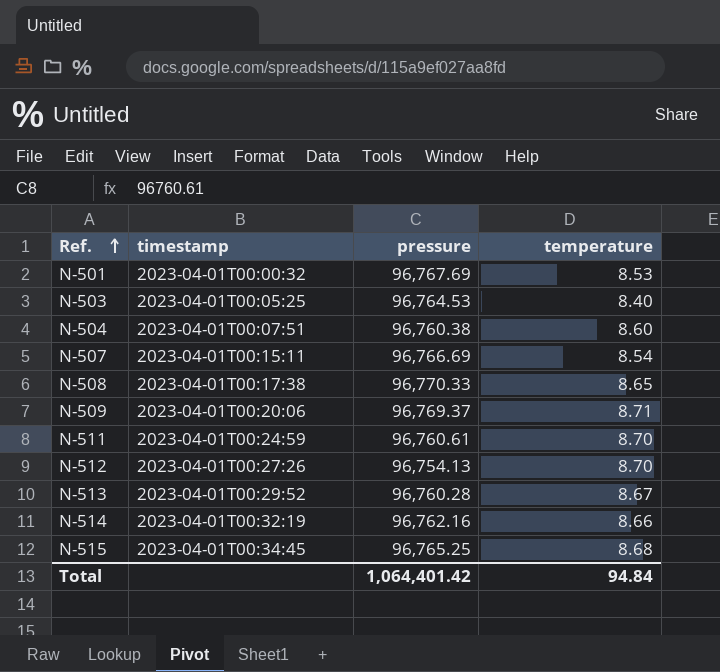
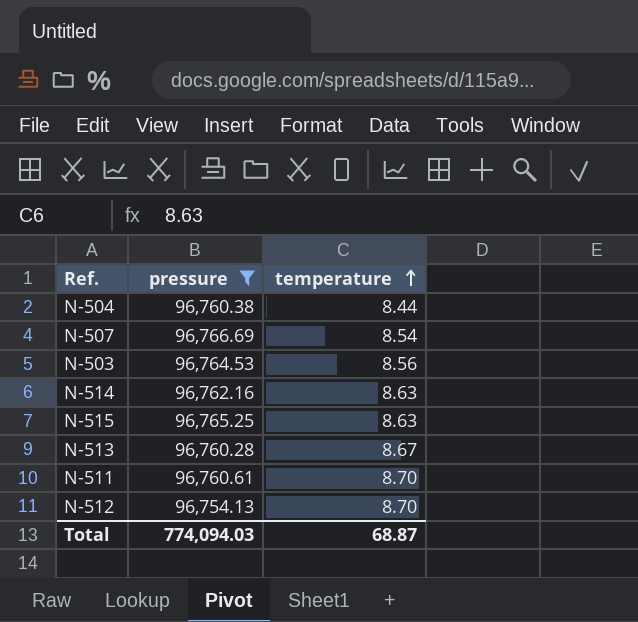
filter: none -> pressure <= 96,766.69
row order: Ref. ascending -> temperature ascending
column timestamp | position: 2 -> none
N-504 | temperature: 8.60 -> 8.44
N-503 | temperature: 8.40 -> 8.56
N-514 | temperature: 8.66 -> 8.63
N-515 | temperature: 8.68 -> 8.63
Total | pressure: 1,064,401.42 -> 774,094.03
Total | temperature: 94.84 -> 68.87

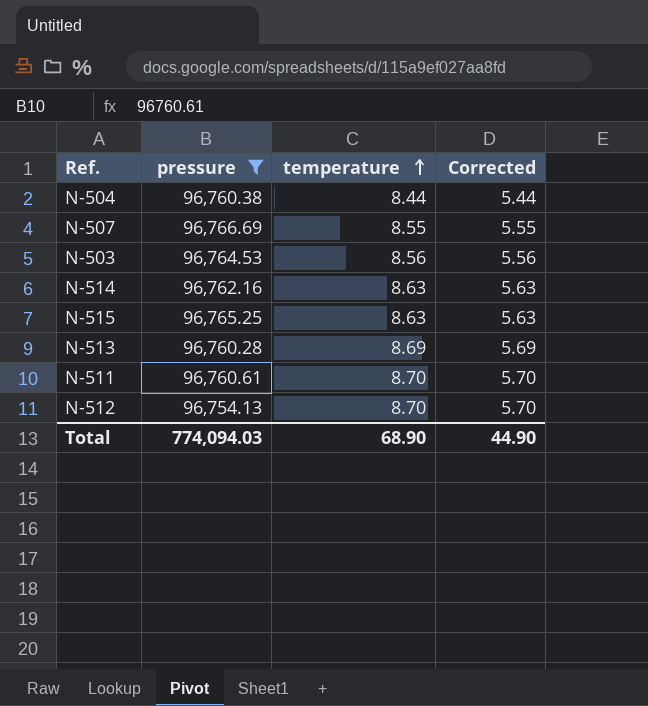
column Corrected | formula: none -> [temperature] - 3
N-507 | temperature: 8.54 -> 8.55
N-513 | temperature: 8.67 -> 8.69
Total | temperature: 68.87 -> 68.90

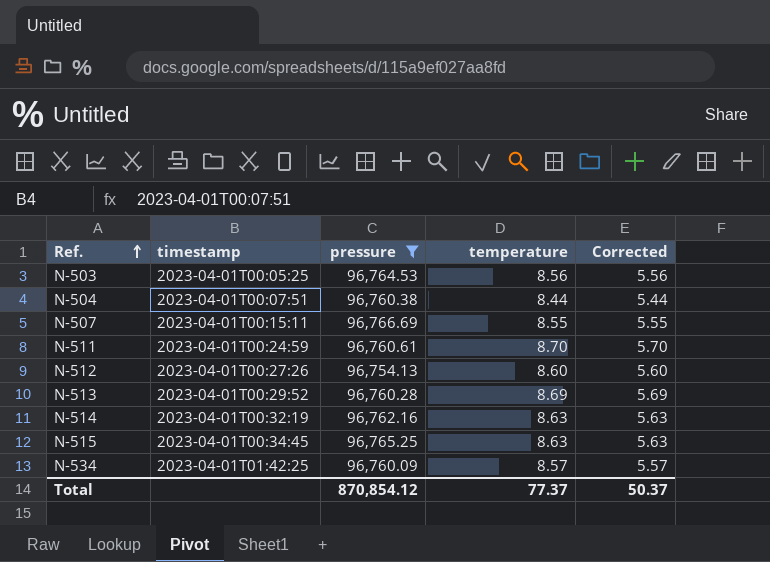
row order: temperature ascending -> Ref. ascending
column timestamp | position: none -> 2
N-512 | temperature: 8.70 -> 8.60
N-512 | Corrected: 5.70 -> 5.60
row N-534: none -> 2023-04-01T01:42:25 | 96,760.09 | 8.57 | 5.57
Total | pressure: 774,094.03 -> 870,854.12
Total | temperature: 68.90 -> 77.37
Total | Corrected: 44.90 -> 50.37

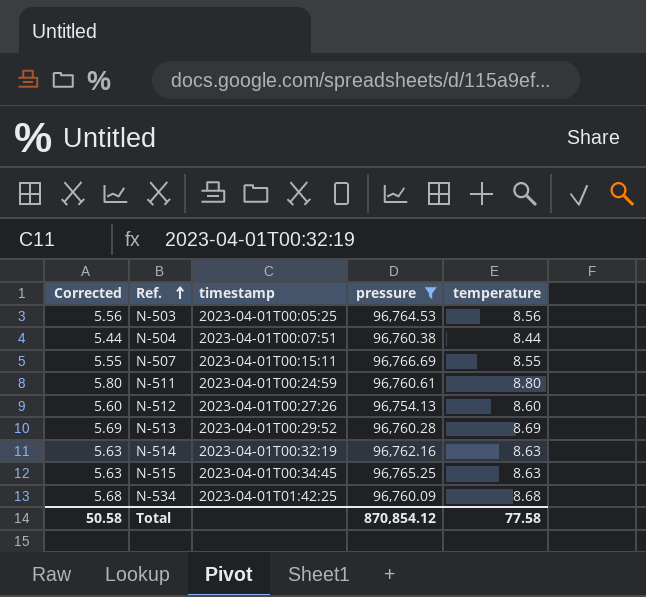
column Corrected | position: 5 -> 1
N-511 | Corrected: 5.70 -> 5.80
N-511 | temperature: 8.70 -> 8.80
N-534 | Corrected: 5.57 -> 5.68
N-534 | temperature: 8.57 -> 8.68
Total | Corrected: 50.37 -> 50.58
Total | temperature: 77.37 -> 77.58

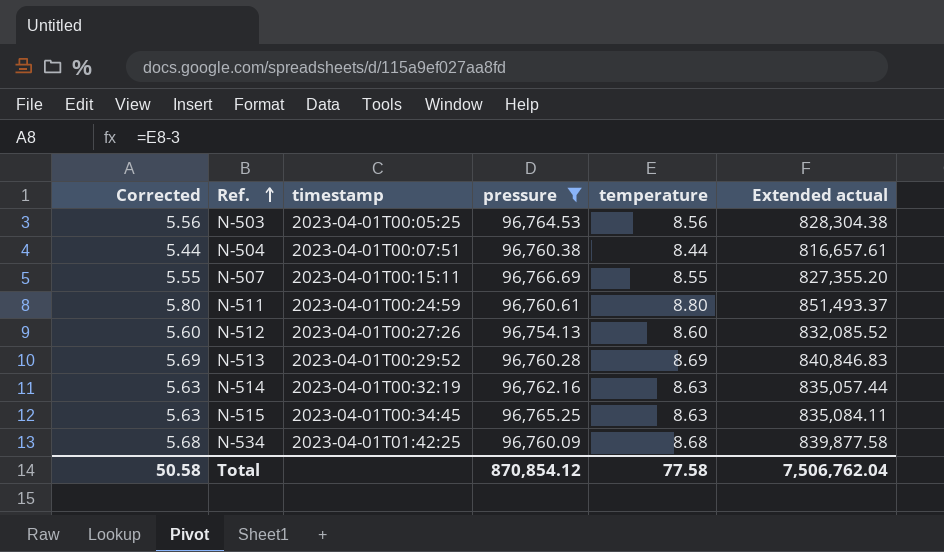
column Extended actual | formula: none -> [pressure] * [temperature]

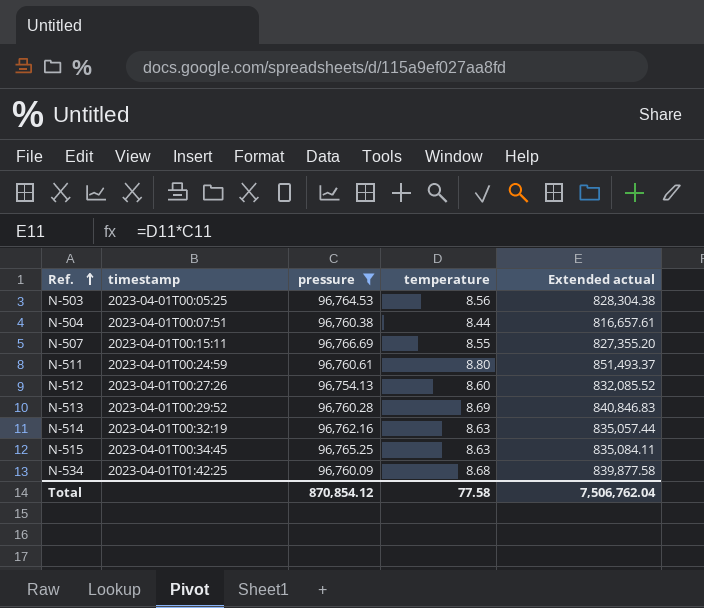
column Corrected | formula: [temperature] - 3 -> none

